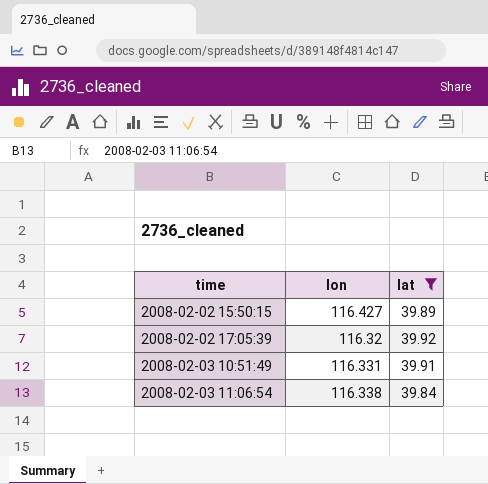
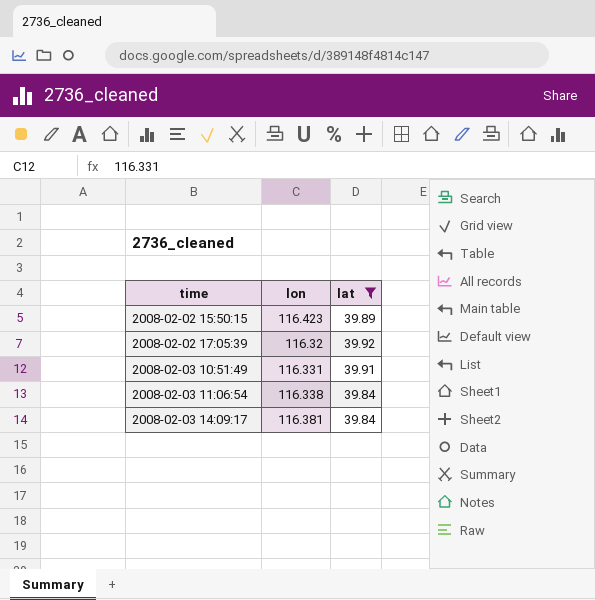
2008-02-02 15:50:15 | lon: 116.427 -> 116.423
row 2008-02-03 14:09:17: none -> 116.381 | 39.84

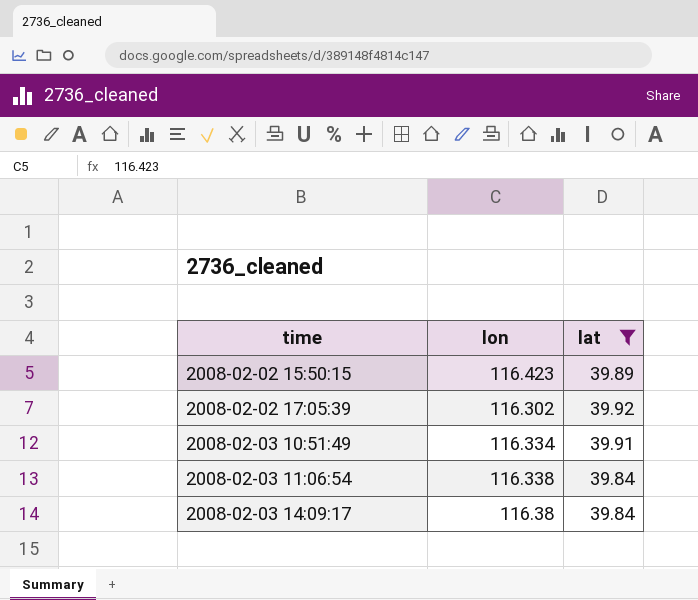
2008-02-02 17:05:39 | lon: 116.32 -> 116.302
2008-02-03 10:51:49 | lon: 116.331 -> 116.334
2008-02-03 14:09:17 | lon: 116.381 -> 116.38

